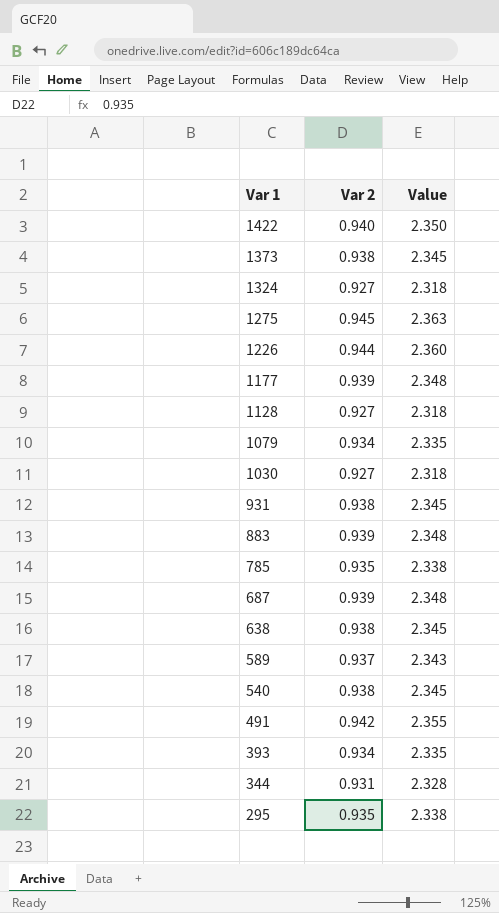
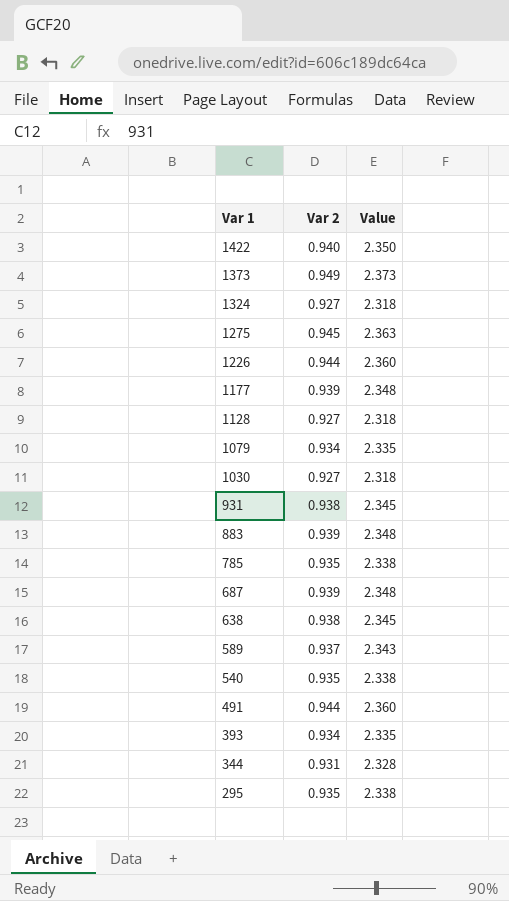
1373 | Var 2: 0.938 -> 0.949
1373 | Value: 2.345 -> 2.373
540 | Var 2: 0.938 -> 0.935
540 | Value: 2.345 -> 2.338
491 | Var 2: 0.942 -> 0.944
491 | Value: 2.355 -> 2.360

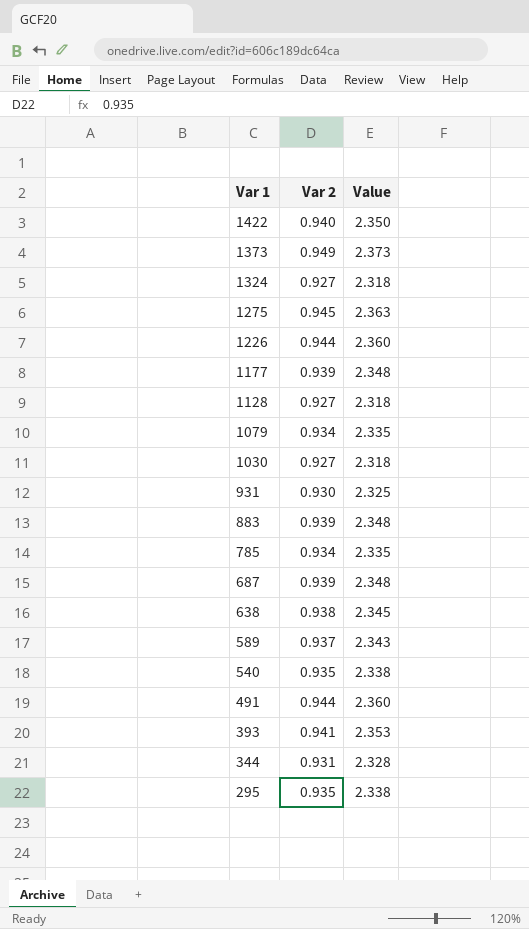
931 | Var 2: 0.938 -> 0.930
931 | Value: 2.345 -> 2.325
785 | Var 2: 0.935 -> 0.934
785 | Value: 2.338 -> 2.335
393 | Var 2: 0.934 -> 0.941
393 | Value: 2.335 -> 2.353

